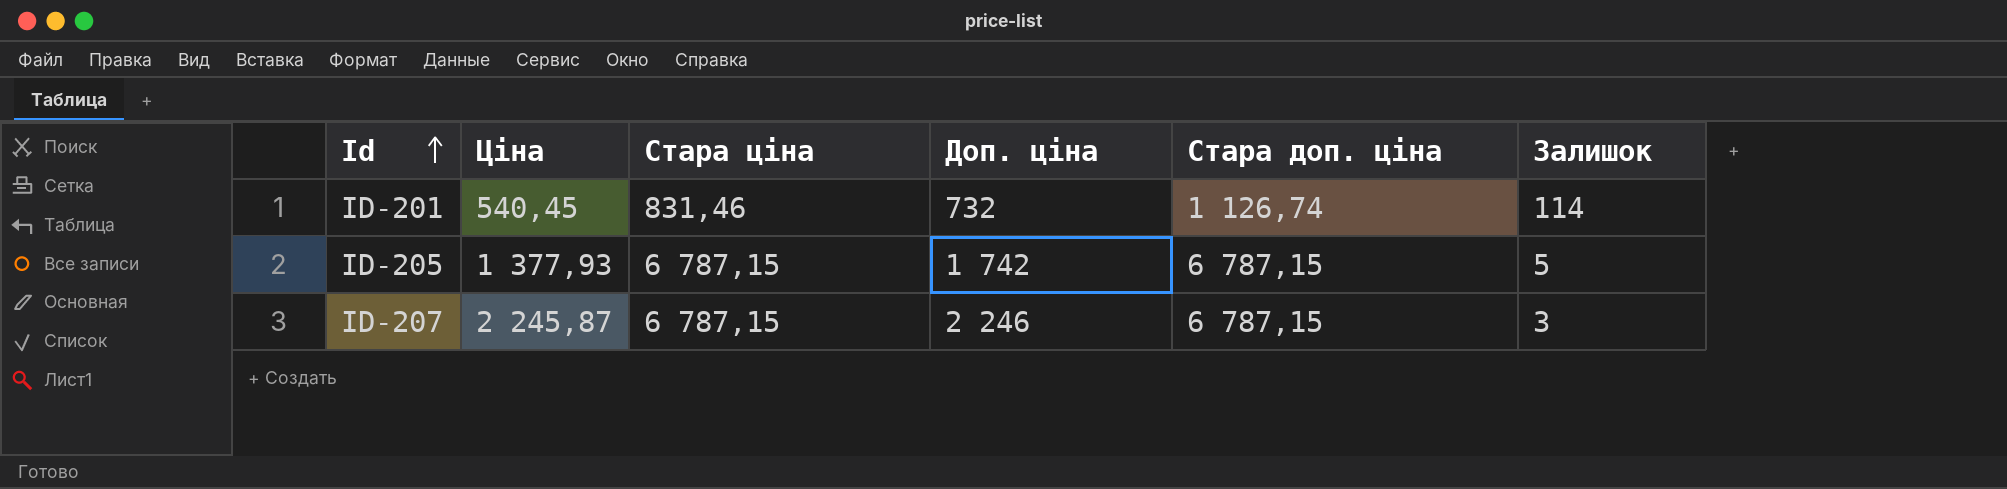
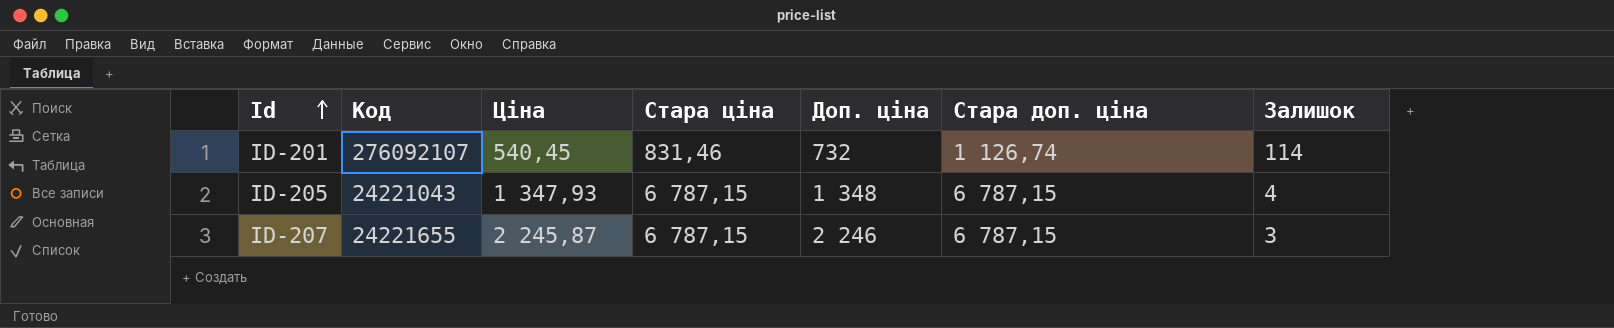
column Код | position: none -> 2
ID-205 | Ціна: 1 377,93 -> 1 347,93
ID-205 | Доп. ціна: 1 742 -> 1 348
ID-205 | Залишок: 5 -> 4

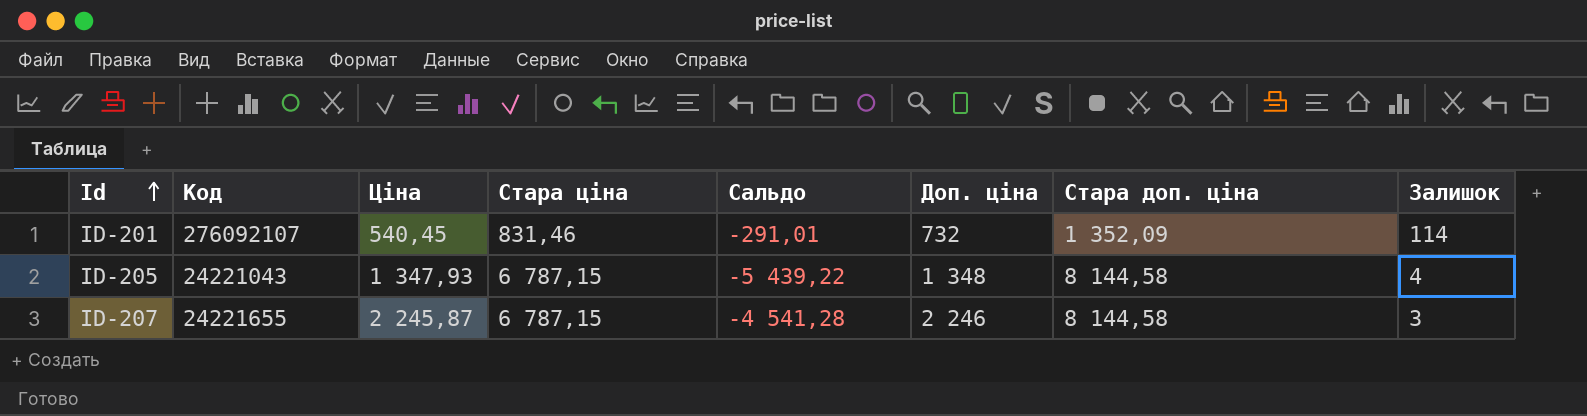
column Сальдо | formula: none -> [Ціна] - [Стара ціна]
ID-201 | Стара доп. ціна: 1 126,74 -> 1 352,09
ID-205 | Стара доп. ціна: 6 787,15 -> 8 144,58
ID-207 | Стара доп. ціна: 6 787,15 -> 8 144,58

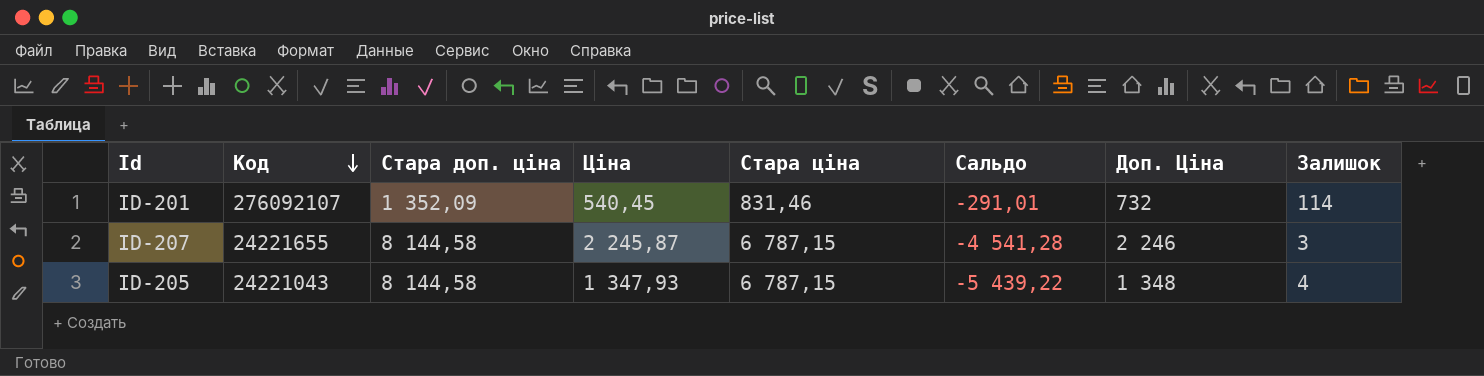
row order: Id ascending -> Код descending
column Стара доп. ціна | position: 7 -> 3
column name: Доп. ціна -> Доп. Ціна

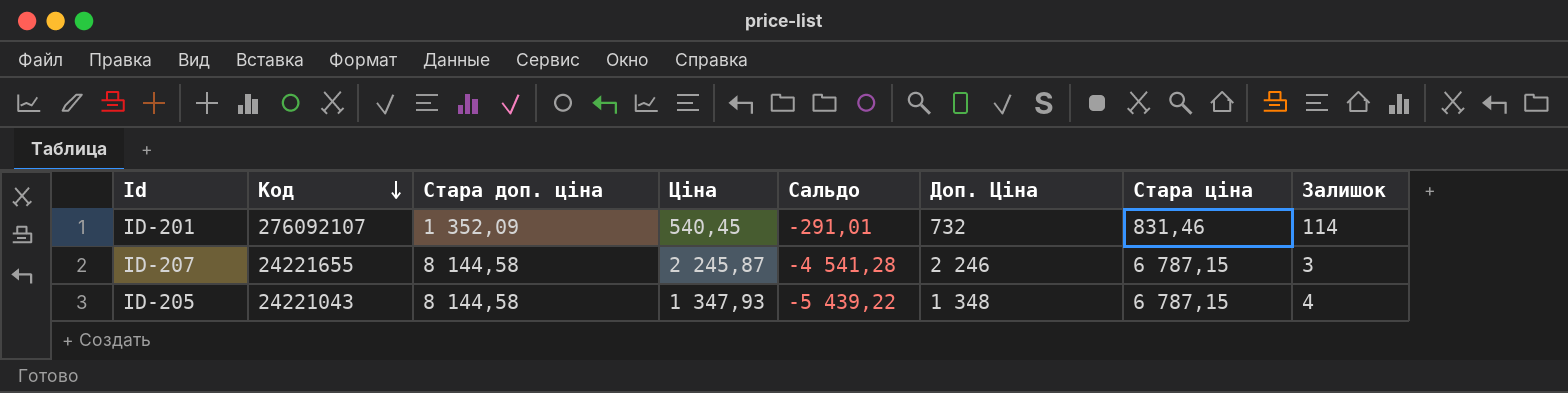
column Стара ціна | position: 5 -> 7

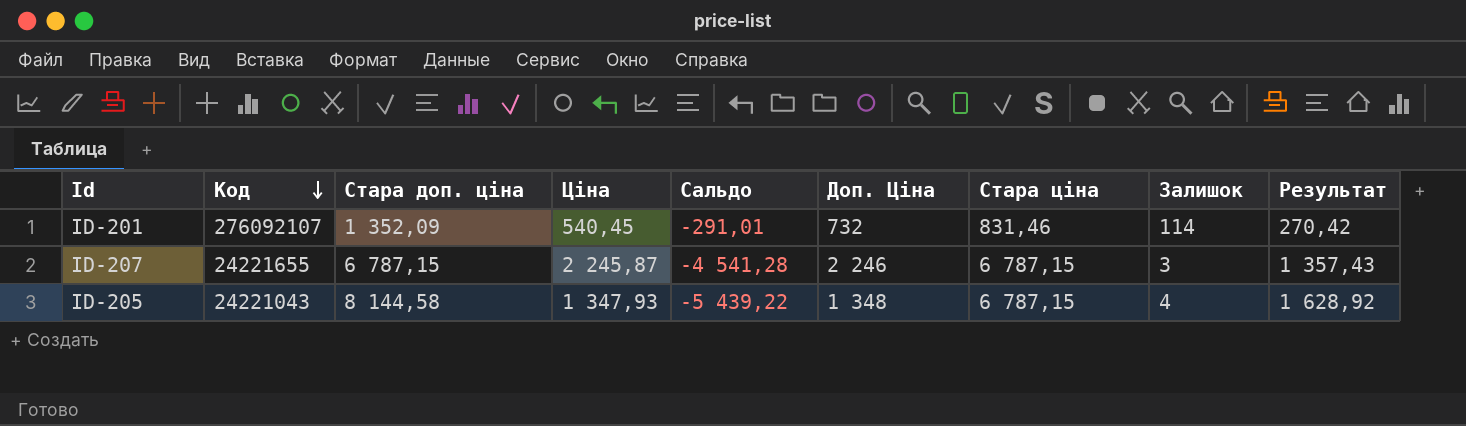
column Результат | formula: none -> [Стара доп. ціна] * 0,2
ID-207 | Стара доп. ціна: 8 144,58 -> 6 787,15

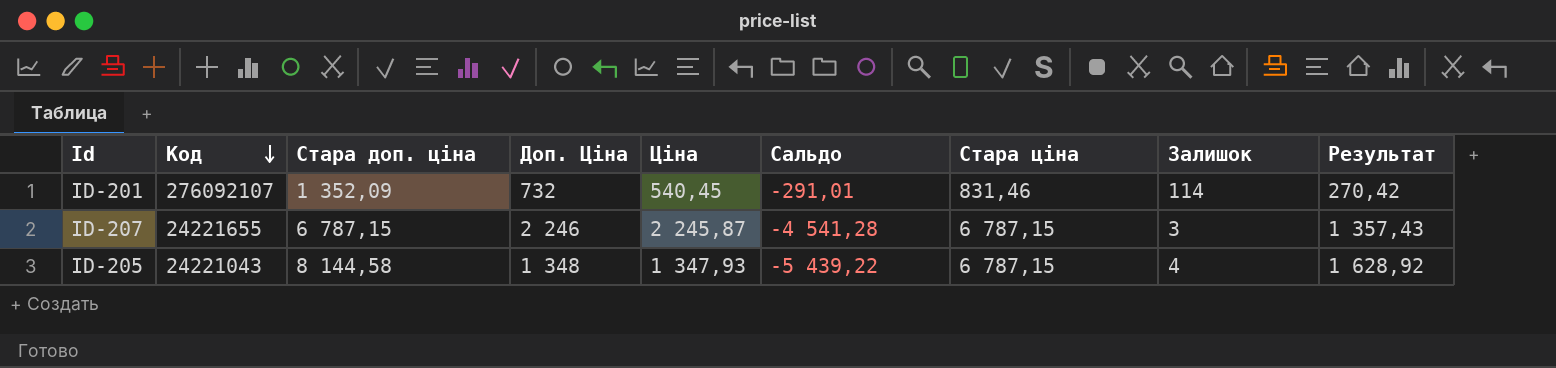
column Доп. Ціна | position: 6 -> 4

